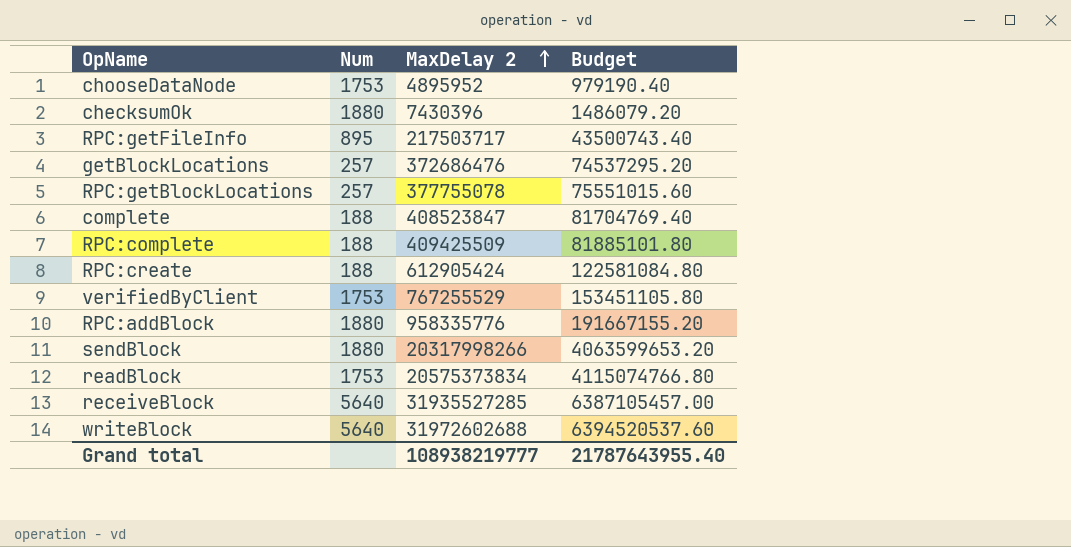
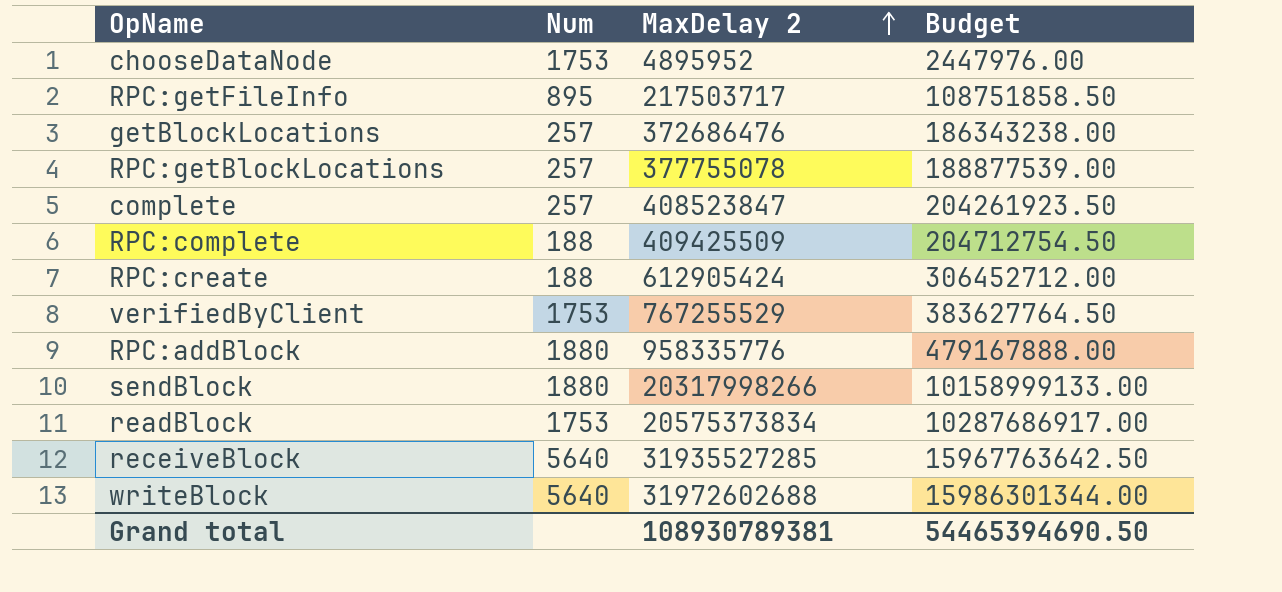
column Budget | formula: [MaxDelay 2] * 0.2 -> [MaxDelay 2] * 0.5
row checksumOk: 1880 | 7430396 | 1486079.20 -> none
complete | Num: 188 -> 257
Grand total | MaxDelay 2: 108938219777 -> 108930789381
Grand total | Budget: 21787643955.40 -> 54465394690.50

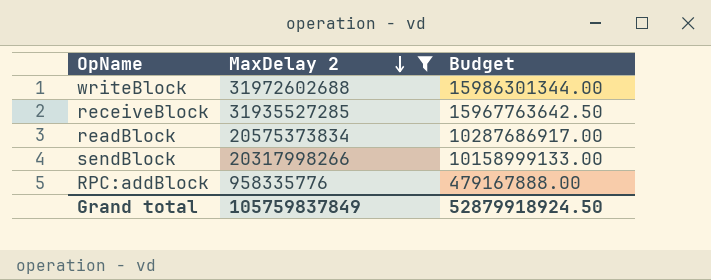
filter: none -> MaxDelay 2 >= 958335776
row order: MaxDelay 2 ascending -> MaxDelay 2 descending
column Num | position: 2 -> none
Grand total | MaxDelay 2: 108930789381 -> 105759837849
Grand total | Budget: 54465394690.50 -> 52879918924.50

